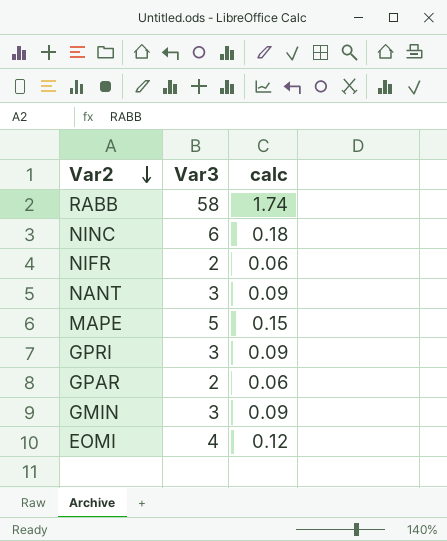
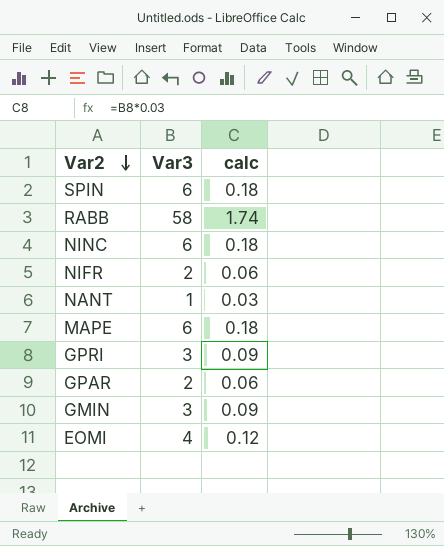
row SPIN: none -> 6 | 0.18
NANT | Var3: 3 -> 1
NANT | calc: 0.09 -> 0.03
MAPE | Var3: 5 -> 6
MAPE | calc: 0.15 -> 0.18

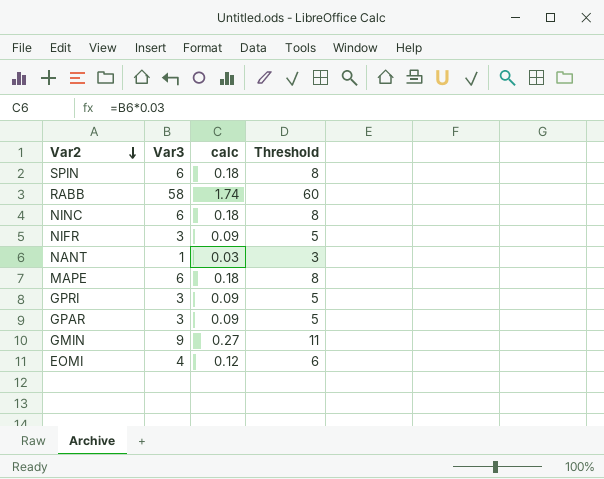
column Threshold | formula: none -> [Var3] + 2
NIFR | Var3: 2 -> 3
NIFR | calc: 0.06 -> 0.09
GPAR | Var3: 2 -> 3
GPAR | calc: 0.06 -> 0.09
GMIN | Var3: 3 -> 9
GMIN | calc: 0.09 -> 0.27

